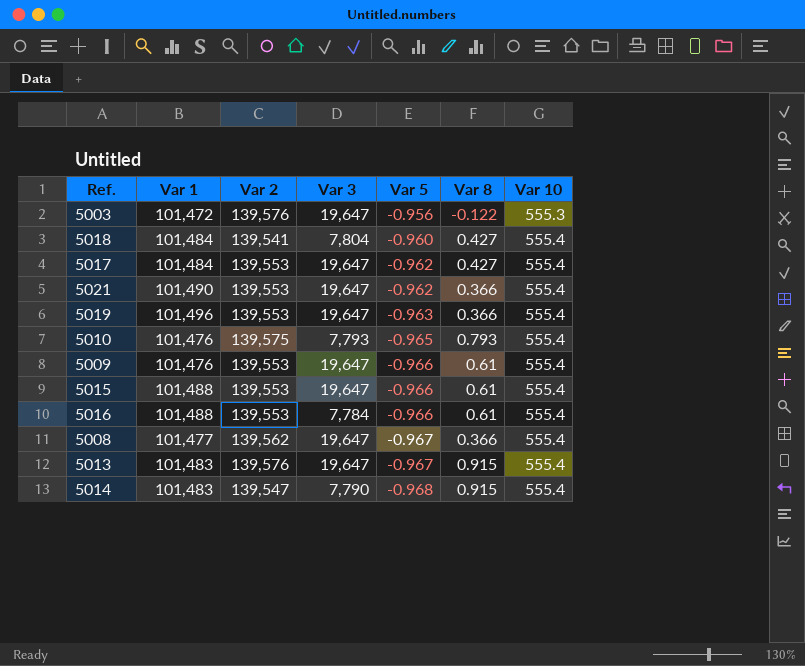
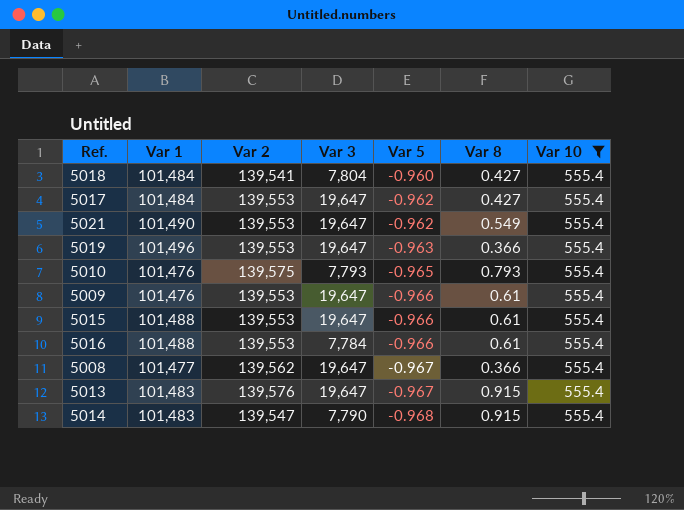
filter: none -> Var 10 = 555.4
5021 | Var 8: 0.366 -> 0.549

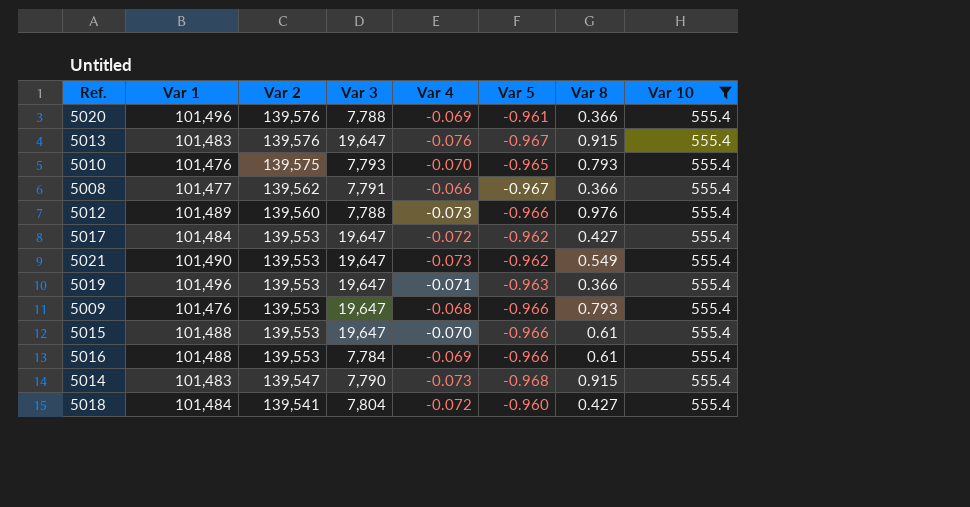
row order: Var 5 descending -> Var 2 descending
column Var 4 | position: none -> 5
row 5020: none -> 101,496 | 139,576 | 7,788 | -0.069 | -0.961 | 0.366 | 555.4
5008 | Var 3: 19,647 -> 7,791
row 5012: none -> 101,489 | 139,560 | 7,788 | -0.073 | -0.966 | 0.976 | 555.4
5009 | Var 8: 0.61 -> 0.793

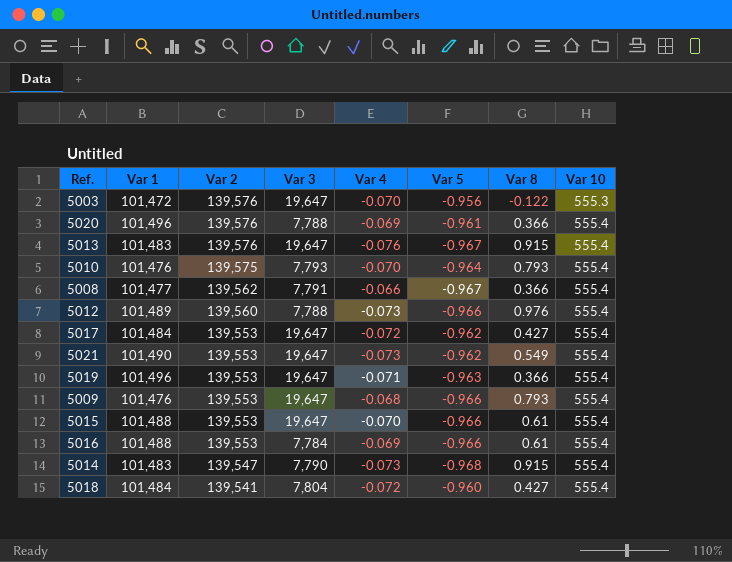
filter: Var 10 = 555.4 -> none
5010 | Var 5: -0.965 -> -0.964

